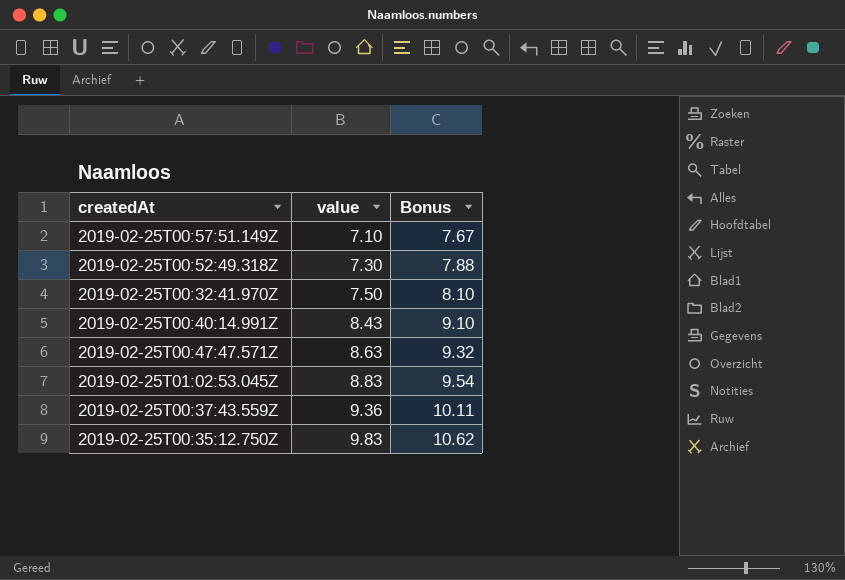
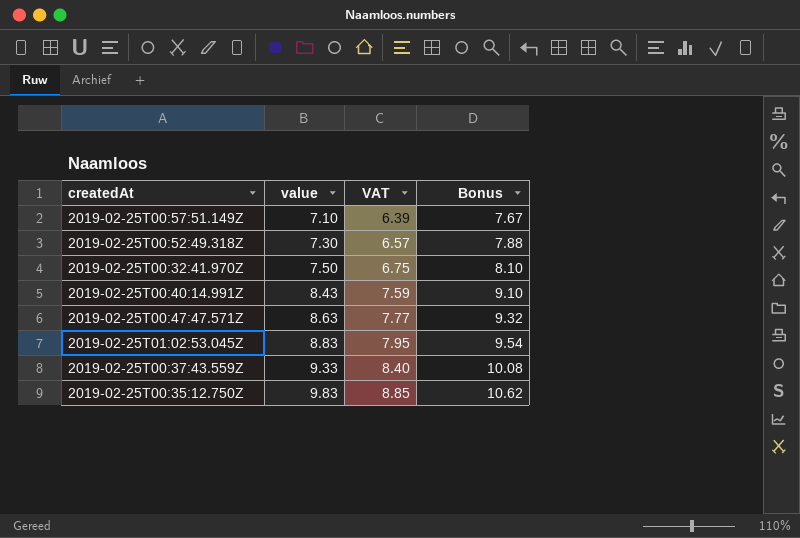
column VAT | formula: none -> [value] * 0.9
2019-02-25T00:37:43.559Z | value: 9.36 -> 9.33
2019-02-25T00:37:43.559Z | Bonus: 10.11 -> 10.08

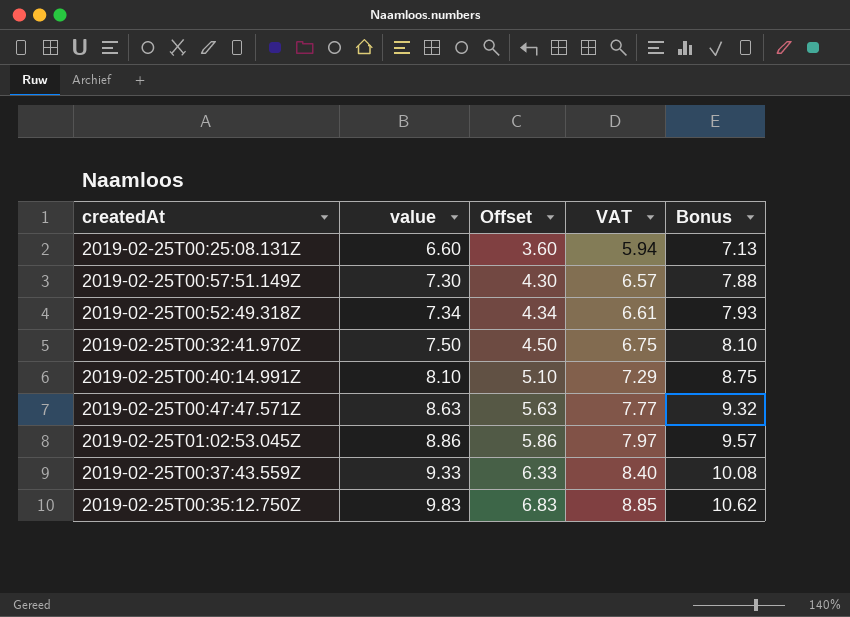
column Offset | formula: none -> [value] - 3
row 2019-02-25T00:25:08.131Z: none -> 6.60 | 3.60 | 5.94 | 7.13
2019-02-25T00:57:51.149Z | value: 7.10 -> 7.30
2019-02-25T00:57:51.149Z | VAT: 6.39 -> 6.57
2019-02-25T00:57:51.149Z | Bonus: 7.67 -> 7.88
2019-02-25T00:52:49.318Z | value: 7.30 -> 7.34
2019-02-25T00:52:49.318Z | VAT: 6.57 -> 6.61
2019-02-25T00:52:49.318Z | Bonus: 7.88 -> 7.93
2019-02-25T00:40:14.991Z | value: 8.43 -> 8.10
2019-02-25T00:40:14.991Z | VAT: 7.59 -> 7.29
2019-02-25T00:40:14.991Z | Bonus: 9.10 -> 8.75
2019-02-25T01:02:53.045Z | value: 8.83 -> 8.86
2019-02-25T01:02:53.045Z | VAT: 7.95 -> 7.97
2019-02-25T01:02:53.045Z | Bonus: 9.54 -> 9.57

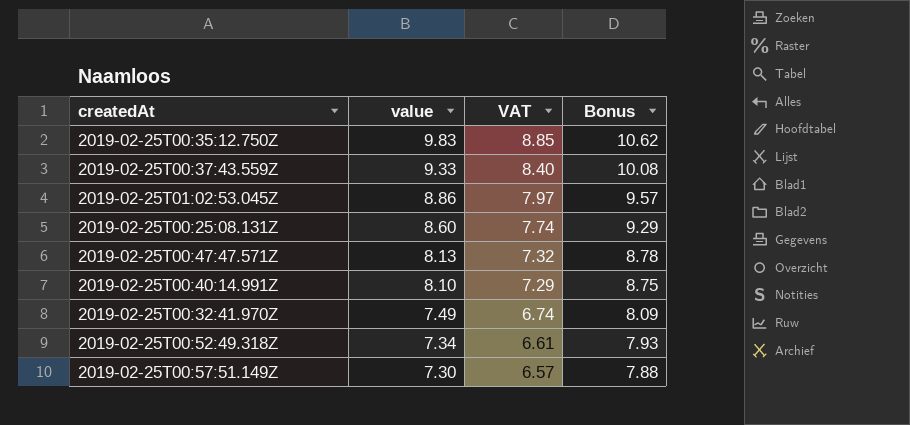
row order: value ascending -> value descending
column Offset | formula: [value] - 3 -> none
2019-02-25T00:25:08.131Z | value: 6.60 -> 8.60
2019-02-25T00:25:08.131Z | VAT: 5.94 -> 7.74
2019-02-25T00:25:08.131Z | Bonus: 7.13 -> 9.29
2019-02-25T00:47:47.571Z | value: 8.63 -> 8.13
2019-02-25T00:47:47.571Z | VAT: 7.77 -> 7.32
2019-02-25T00:47:47.571Z | Bonus: 9.32 -> 8.78
2019-02-25T00:32:41.970Z | value: 7.50 -> 7.49
2019-02-25T00:32:41.970Z | VAT: 6.75 -> 6.74
2019-02-25T00:32:41.970Z | Bonus: 8.10 -> 8.09

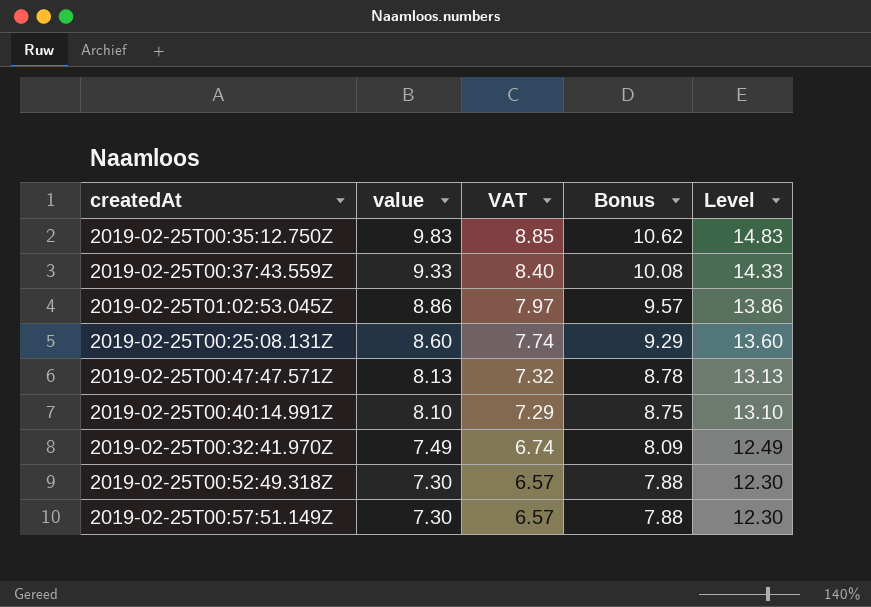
column Level | formula: none -> [value] + 5
2019-02-25T00:52:49.318Z | value: 7.34 -> 7.30
2019-02-25T00:52:49.318Z | VAT: 6.61 -> 6.57
2019-02-25T00:52:49.318Z | Bonus: 7.93 -> 7.88

